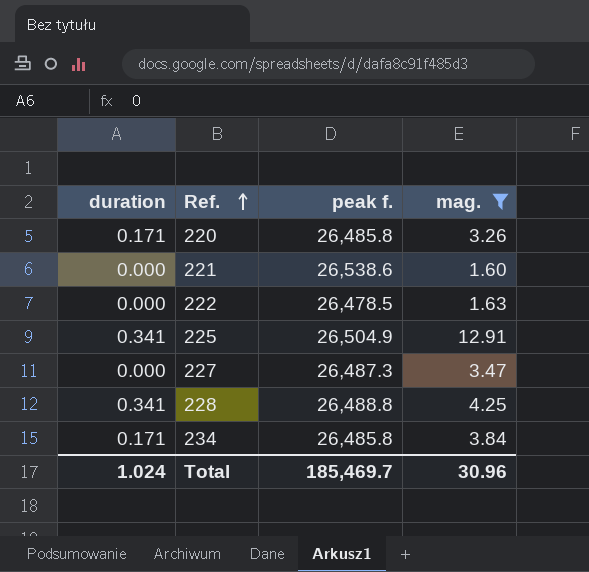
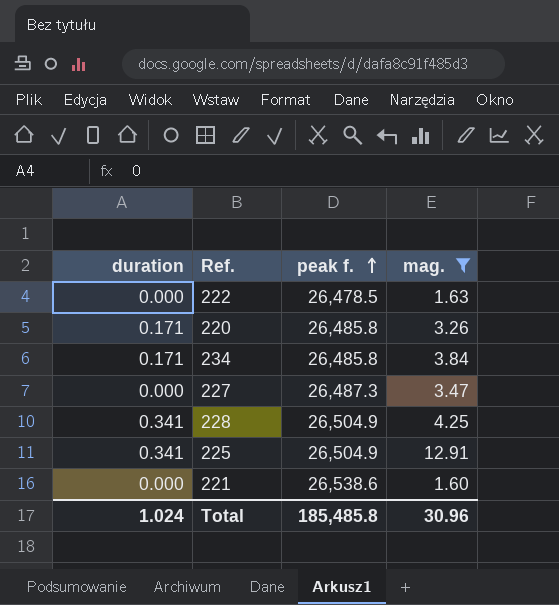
row order: Ref. ascending -> peak f. ascending
228 | peak f.: 26,488.8 -> 26,504.9
Total | peak f.: 185,469.7 -> 185,485.8

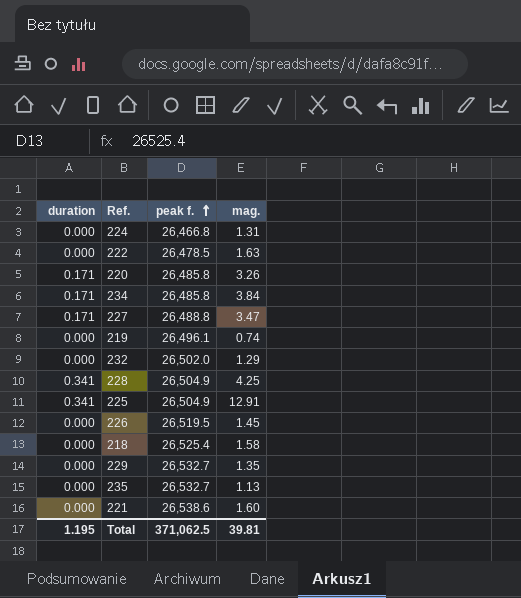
filter: mag. >= 1.60 -> none
227 | duration: 0.000 -> 0.171
227 | peak f.: 26,487.3 -> 26,488.8
Total | duration: 1.024 -> 1.195
Total | peak f.: 185,485.8 -> 371,062.5
Total | mag.: 30.96 -> 39.81

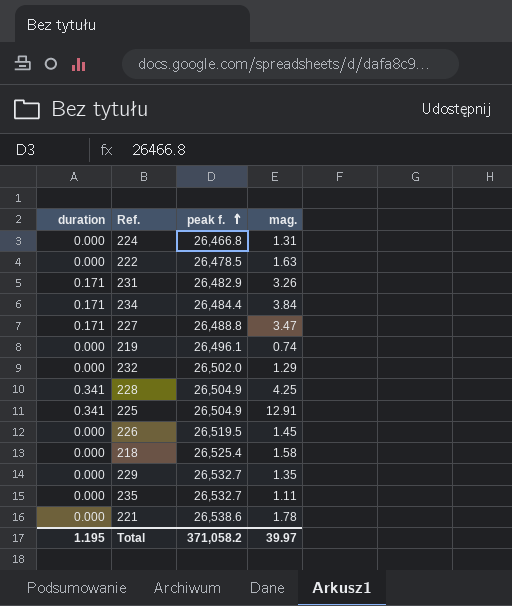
row 220: 0.171 | 26,485.8 | 3.26 -> none
row 231: none -> 0.171 | 26,482.9 | 3.26
234 | peak f.: 26,485.8 -> 26,484.4
235 | mag.: 1.13 -> 1.11
221 | mag.: 1.60 -> 1.78
Total | peak f.: 371,062.5 -> 371,058.2
Total | mag.: 39.81 -> 39.97

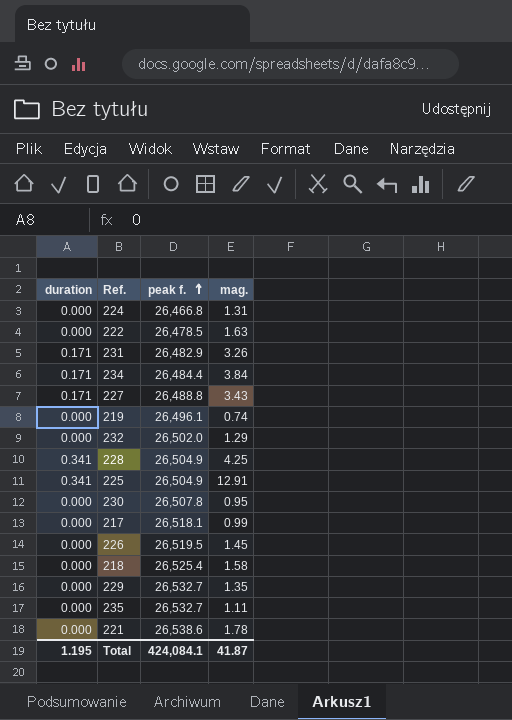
227 | mag.: 3.47 -> 3.43
row 230: none -> 0.000 | 26,507.8 | 0.95
row 217: none -> 0.000 | 26,518.1 | 0.99
Total | peak f.: 371,058.2 -> 424,084.1
Total | mag.: 39.97 -> 41.87

